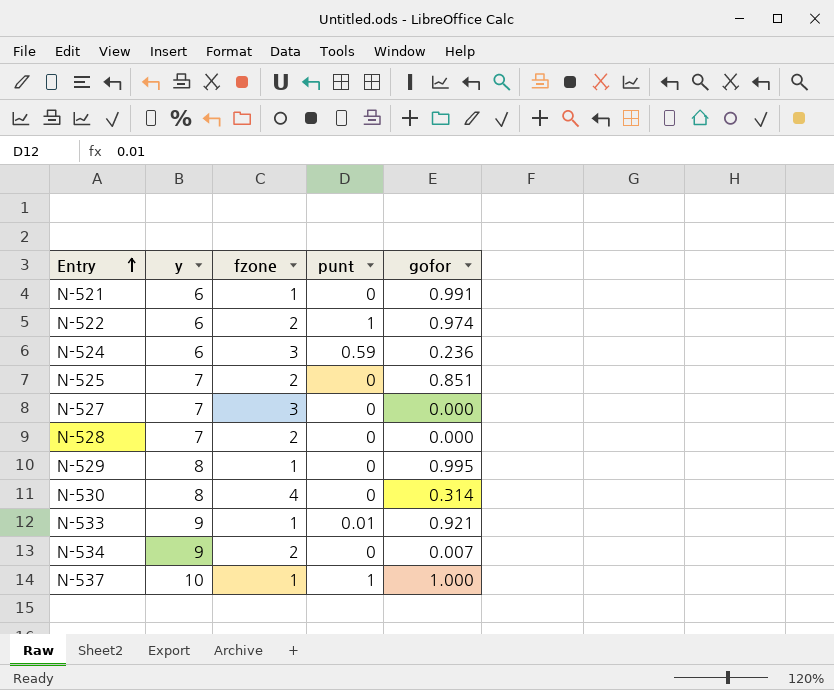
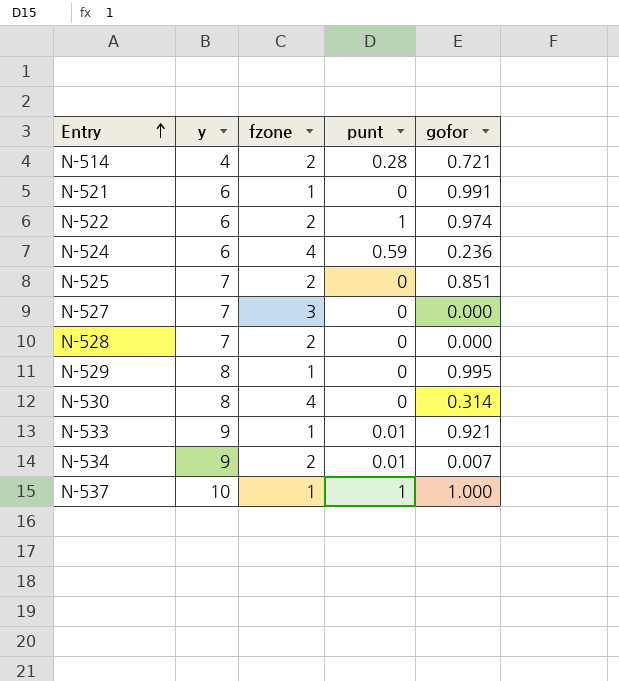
row N-514: none -> 4 | 2 | 0.28 | 0.721
N-524 | fzone: 3 -> 4
N-534 | punt: 0 -> 0.01

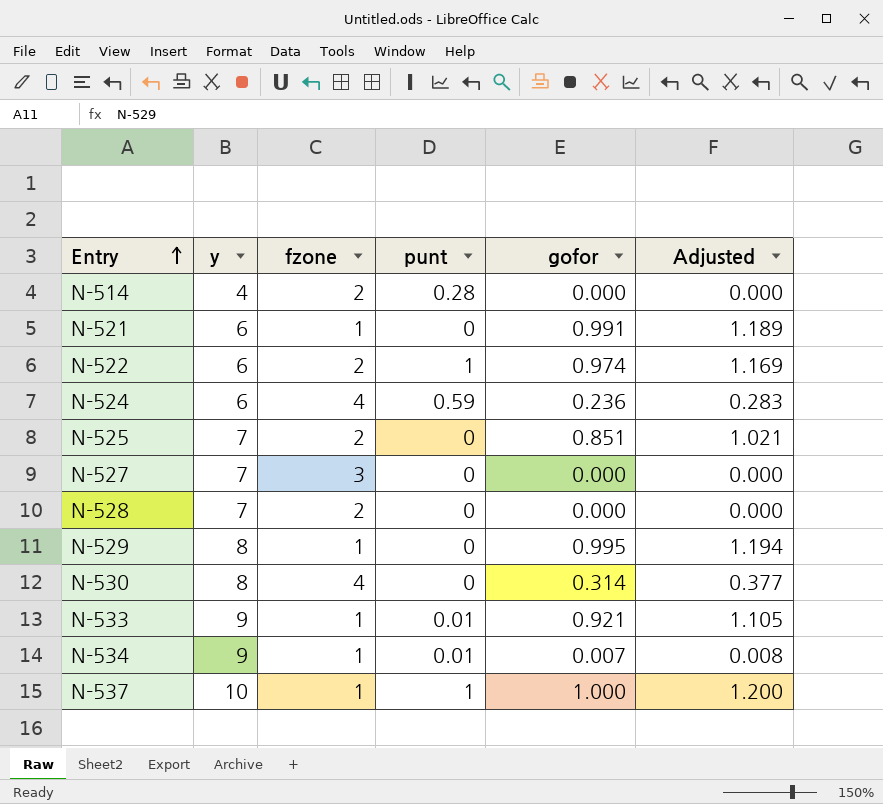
column Adjusted | formula: none -> [gofor] * 1.2
N-514 | gofor: 0.721 -> 0.000
N-534 | fzone: 2 -> 1

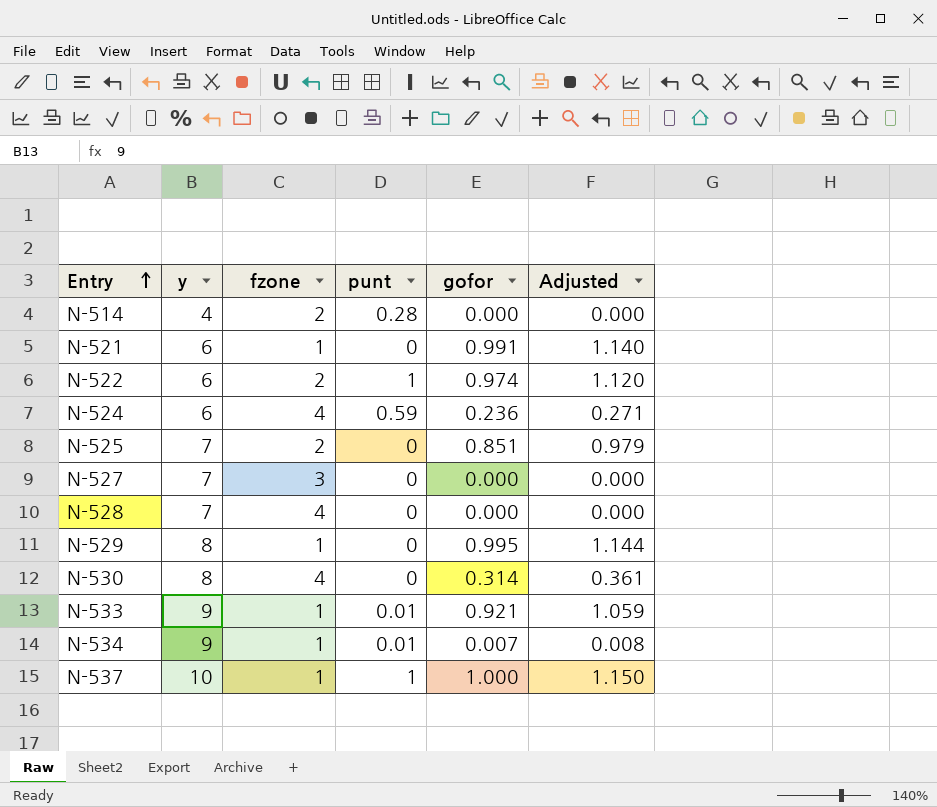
column Adjusted | formula: [gofor] * 1.2 -> [gofor] * 1.15
N-528 | fzone: 2 -> 4

